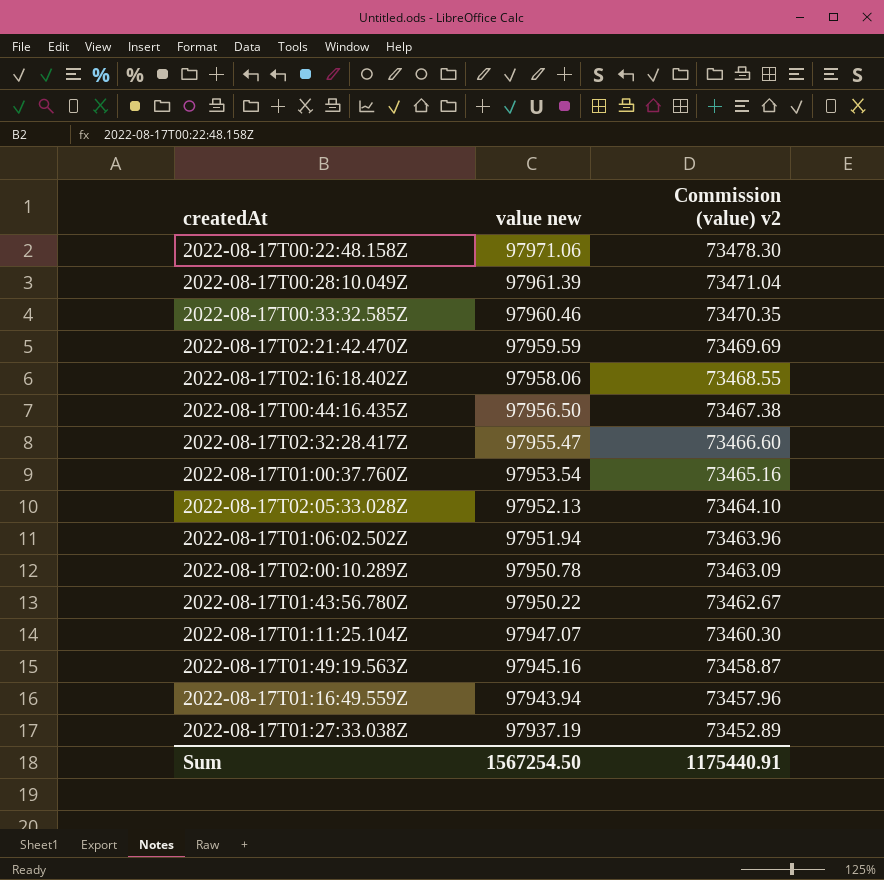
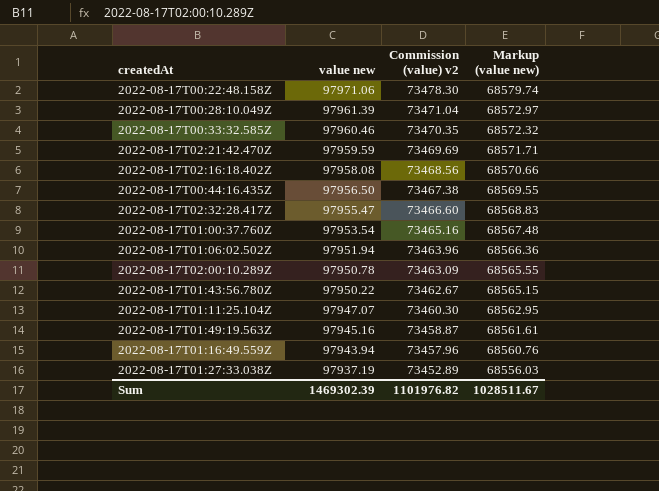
column Markup (value new) | formula: none -> [value new] * 0.7
row 2022-08-17T02:05:33.028Z: 97952.13 | 73464.10 -> none
2022-08-17T02:16:18.402Z | value new: 97958.06 -> 97958.08
2022-08-17T02:16:18.402Z | Commission (value) v2: 73468.55 -> 73468.56
Sum | value new: 1567254.50 -> 1469302.39
Sum | Commission (value) v2: 1175440.91 -> 1101976.82

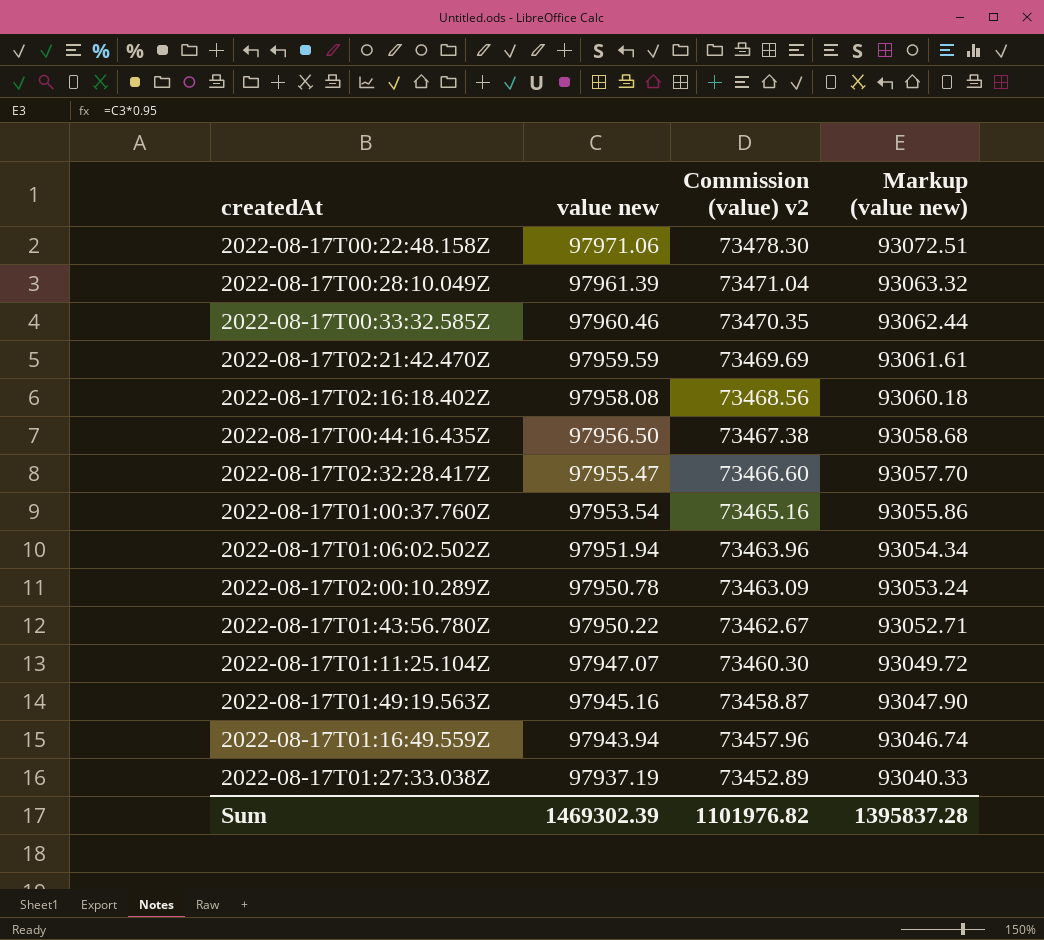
column Markup (value new) | formula: [value new] * 0.7 -> [value new] * 0.95
Sum | Markup (value new): 1028511.67 -> 1395837.28

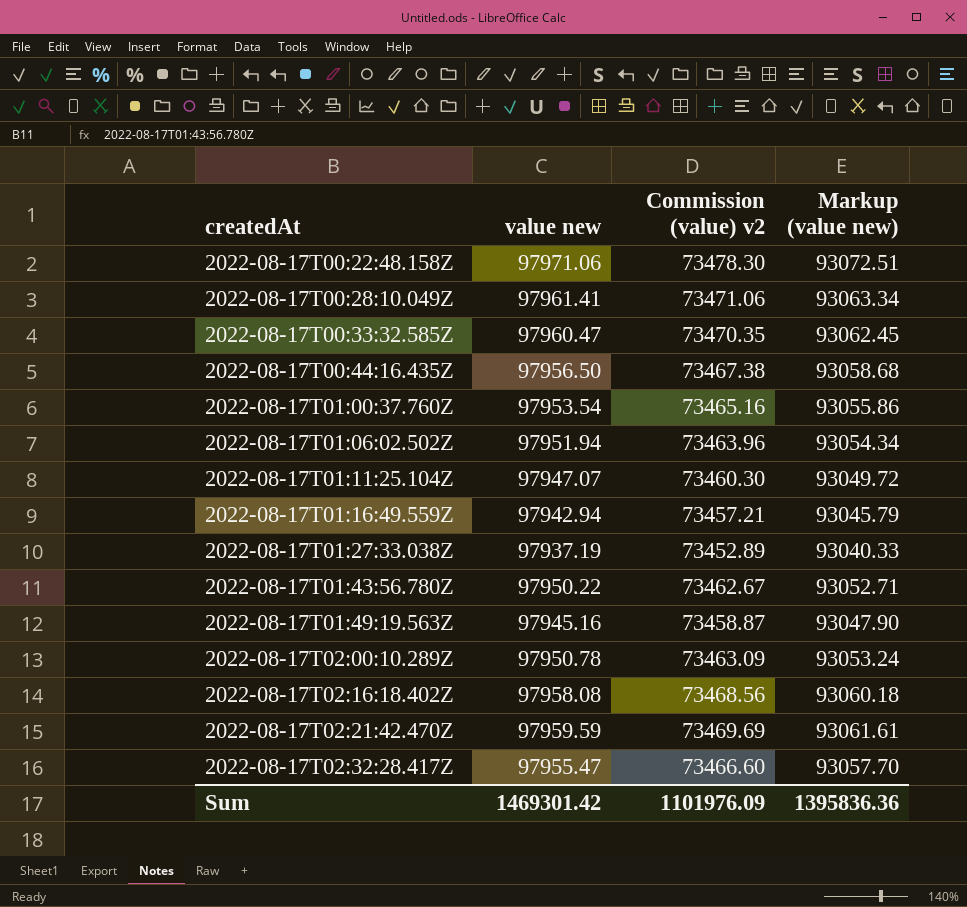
row order: value new descending -> createdAt ascending
2022-08-17T00:28:10.049Z | value new: 97961.39 -> 97961.41
2022-08-17T00:28:10.049Z | Commission (value) v2: 73471.04 -> 73471.06
2022-08-17T00:28:10.049Z | Markup (value new): 93063.32 -> 93063.34
2022-08-17T00:33:32.585Z | value new: 97960.46 -> 97960.47
2022-08-17T00:33:32.585Z | Markup (value new): 93062.44 -> 93062.45
2022-08-17T01:16:49.559Z | value new: 97943.94 -> 97942.94
2022-08-17T01:16:49.559Z | Commission (value) v2: 73457.96 -> 73457.21
2022-08-17T01:16:49.559Z | Markup (value new): 93046.74 -> 93045.79
Sum | value new: 1469302.39 -> 1469301.42
Sum | Commission (value) v2: 1101976.82 -> 1101976.09
Sum | Markup (value new): 1395837.28 -> 1395836.36

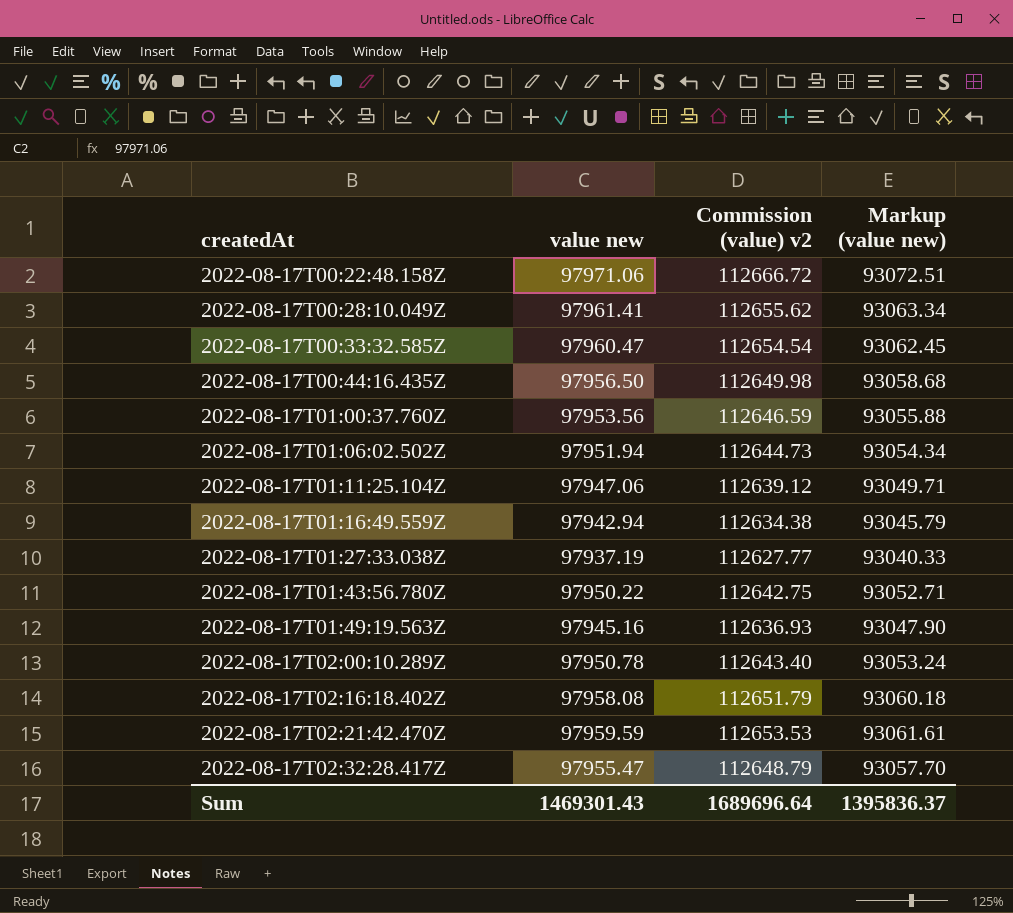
column Commission (value) v2 | formula: [value new] * 0.75 -> [value new] * 1.15
2022-08-17T01:00:37.760Z | value new: 97953.54 -> 97953.56
2022-08-17T01:00:37.760Z | Markup (value new): 93055.86 -> 93055.88
2022-08-17T01:11:25.104Z | value new: 97947.07 -> 97947.06
2022-08-17T01:11:25.104Z | Markup (value new): 93049.72 -> 93049.71
Sum | value new: 1469301.42 -> 1469301.43
Sum | Commission (value) v2: 1101976.09 -> 1689696.64
Sum | Markup (value new): 1395836.36 -> 1395836.37

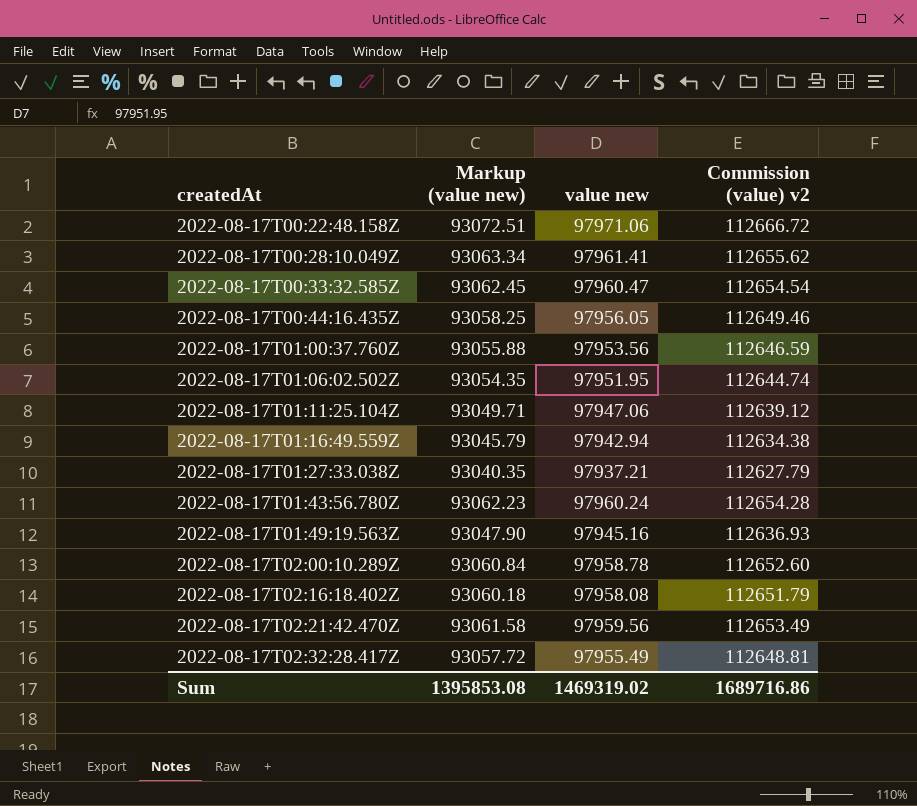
column Markup (value new) | position: 4 -> 2
2022-08-17T00:44:16.435Z | Markup (value new): 93058.68 -> 93058.25
2022-08-17T00:44:16.435Z | value new: 97956.50 -> 97956.05
2022-08-17T00:44:16.435Z | Commission (value) v2: 112649.98 -> 112649.46
2022-08-17T01:06:02.502Z | Markup (value new): 93054.34 -> 93054.35
2022-08-17T01:06:02.502Z | value new: 97951.94 -> 97951.95
2022-08-17T01:06:02.502Z | Commission (value) v2: 112644.73 -> 112644.74
2022-08-17T01:27:33.038Z | Markup (value new): 93040.33 -> 93040.35
2022-08-17T01:27:33.038Z | value new: 97937.19 -> 97937.21
2022-08-17T01:27:33.038Z | Commission (value) v2: 112627.77 -> 112627.79
2022-08-17T01:43:56.780Z | Markup (value new): 93052.71 -> 93062.23
2022-08-17T01:43:56.780Z | value new: 97950.22 -> 97960.24
2022-08-17T01:43:56.780Z | Commission (value) v2: 112642.75 -> 112654.28
2022-08-17T02:00:10.289Z | Markup (value new): 93053.24 -> 93060.84
2022-08-17T02:00:10.289Z | value new: 97950.78 -> 97958.78
2022-08-17T02:00:10.289Z | Commission (value) v2: 112643.40 -> 112652.60
2022-08-17T02:21:42.470Z | Markup (value new): 93061.61 -> 93061.58
2022-08-17T02:21:42.470Z | value new: 97959.59 -> 97959.56
2022-08-17T02:21:42.470Z | Commission (value) v2: 112653.53 -> 112653.49
2022-08-17T02:32:28.417Z | Markup (value new): 93057.70 -> 93057.72
2022-08-17T02:32:28.417Z | value new: 97955.47 -> 97955.49
2022-08-17T02:32:28.417Z | Commission (value) v2: 112648.79 -> 112648.81
Sum | Markup (value new): 1395836.37 -> 1395853.08
Sum | value new: 1469301.43 -> 1469319.02
Sum | Commission (value) v2: 1689696.64 -> 1689716.86

